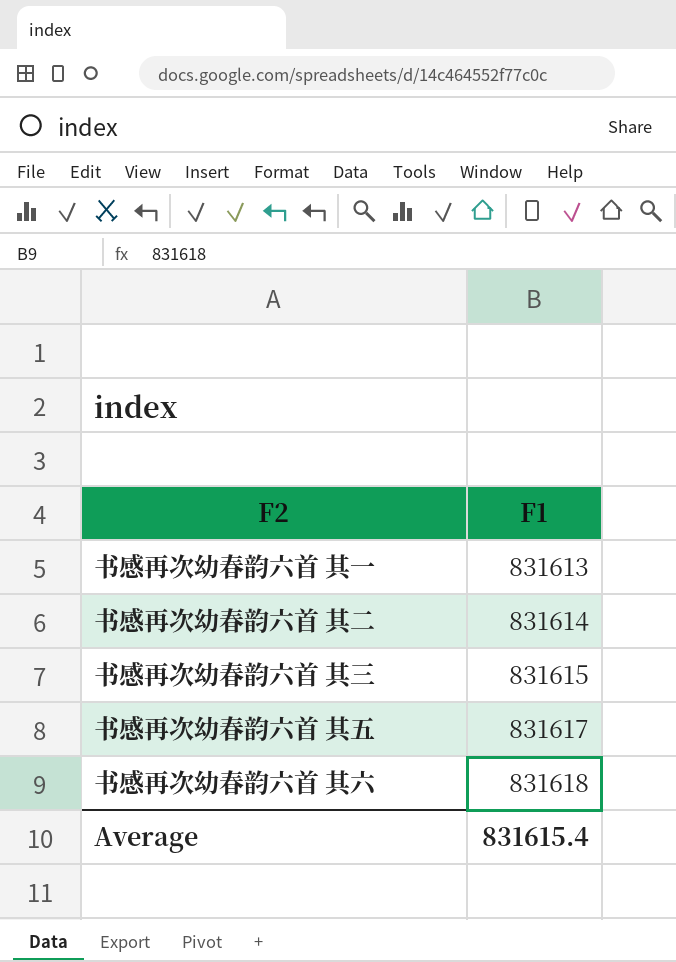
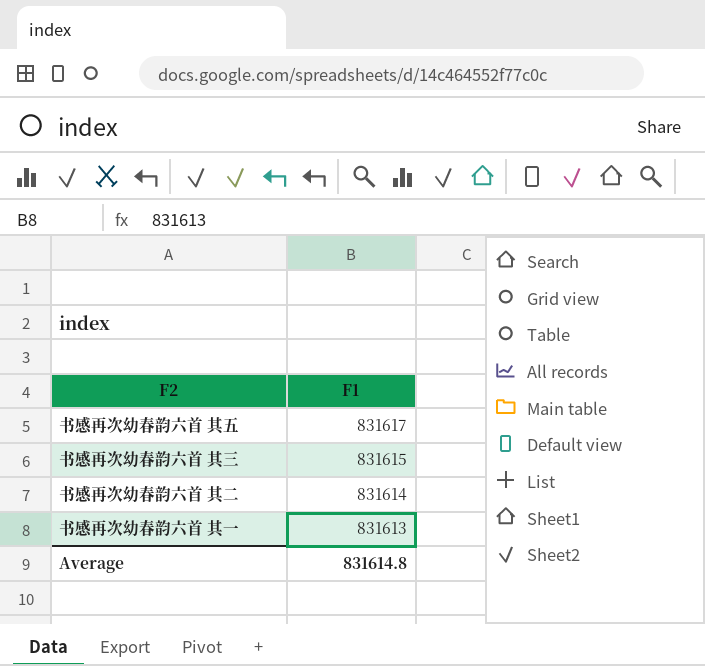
row order: F1 ascending -> F1 descending
row 书感再次幼春韵六首 其六: 831618 -> none
Average | F1: 831615.4 -> 831614.8

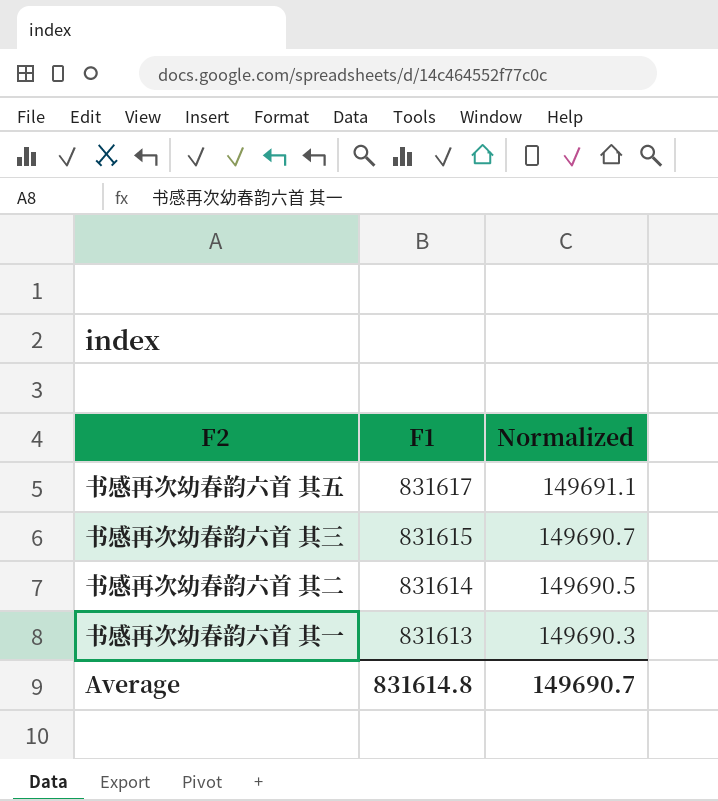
column Normalized | formula: none -> [F1] * 0.18

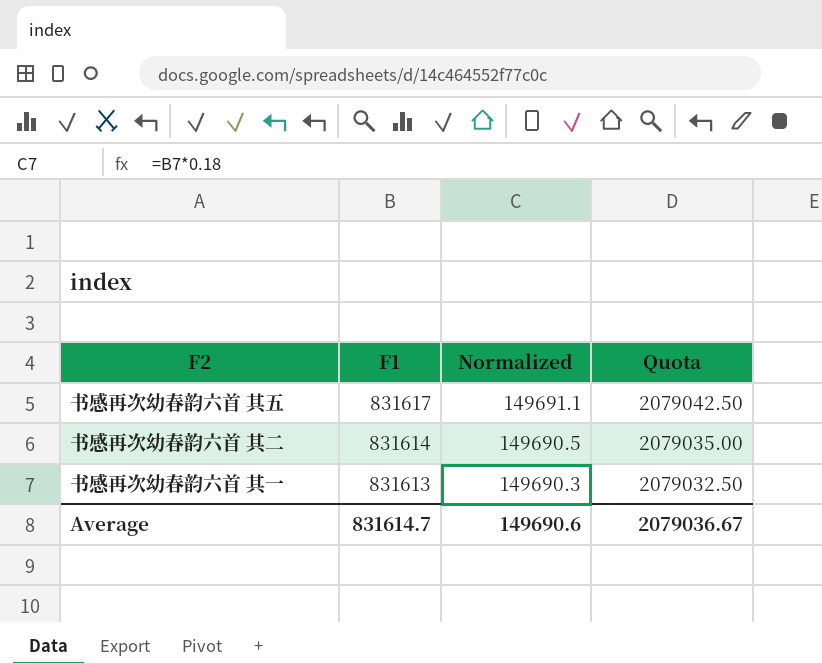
column Quota | formula: none -> [F1] * 2.5
row 书感再次幼春韵六首 其三: 831615 | 149690.7 -> none
Average | F1: 831614.8 -> 831614.7
Average | Normalized: 149690.7 -> 149690.6

